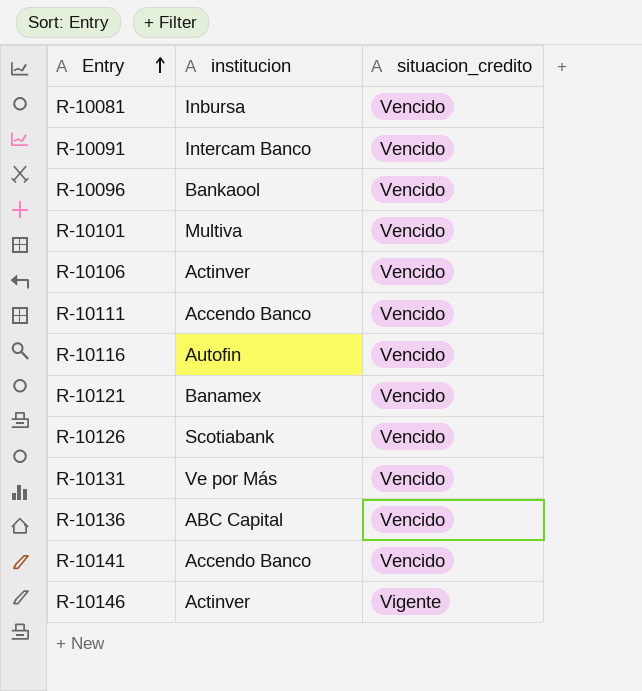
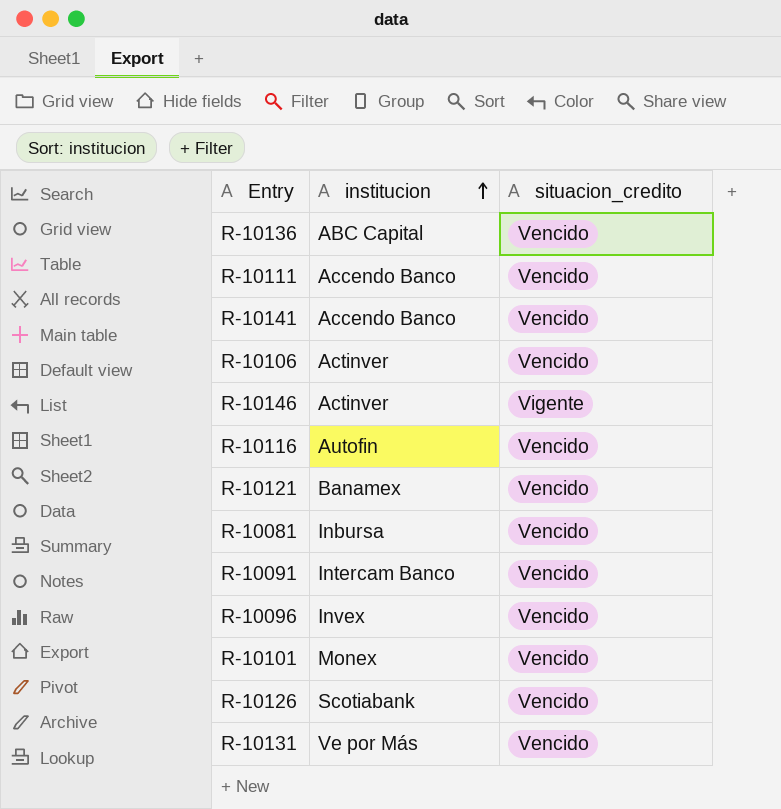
row order: Entry ascending -> institucion ascending
R-10096 | institucion: Bankaool -> Invex
R-10101 | institucion: Multiva -> Monex

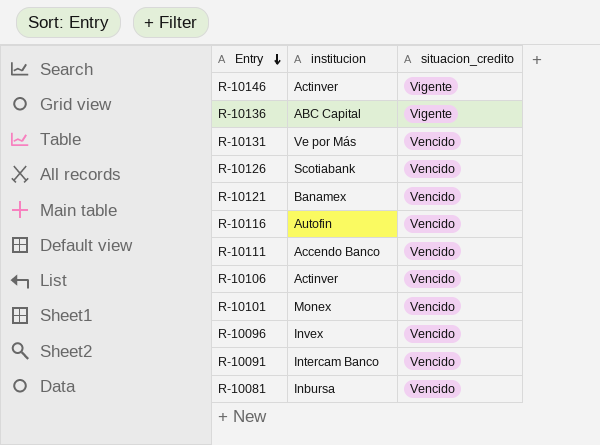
row order: institucion ascending -> Entry descending
row R-10141: Accendo Banco | Vencido -> none
R-10136 | situacion_credito: Vencido -> Vigente

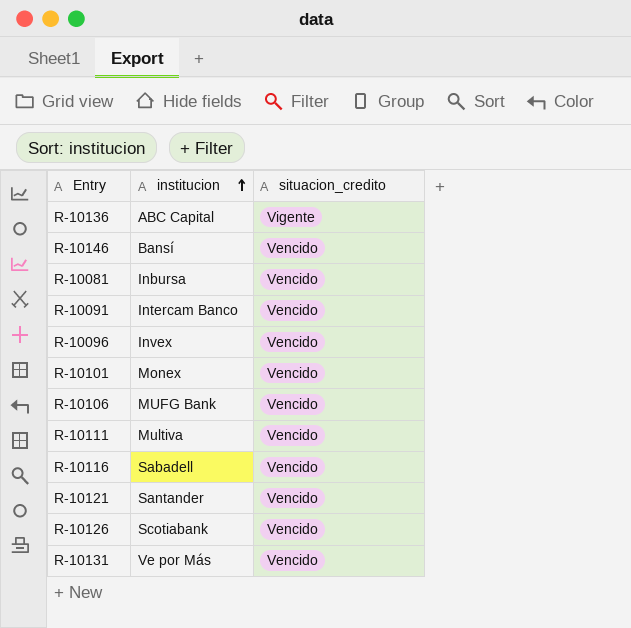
row order: Entry descending -> institucion ascending
R-10146 | institucion: Actinver -> Bansí
R-10146 | situacion_credito: Vigente -> Vencido
R-10106 | institucion: Actinver -> MUFG Bank
R-10111 | institucion: Accendo Banco -> Multiva
R-10116 | institucion: Autofin -> Sabadell
R-10121 | institucion: Banamex -> Santander

